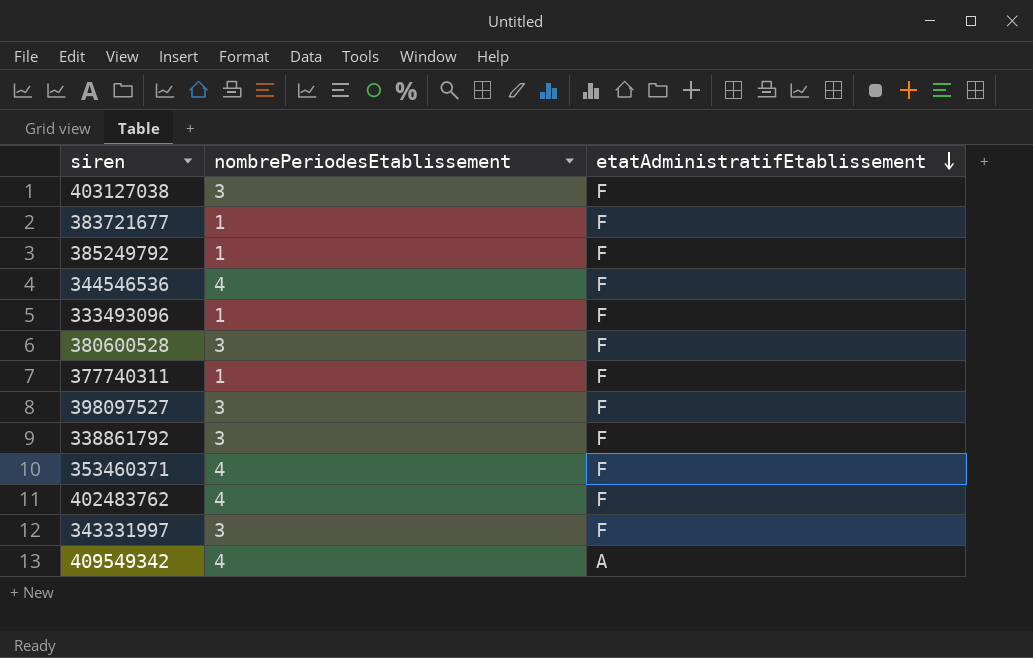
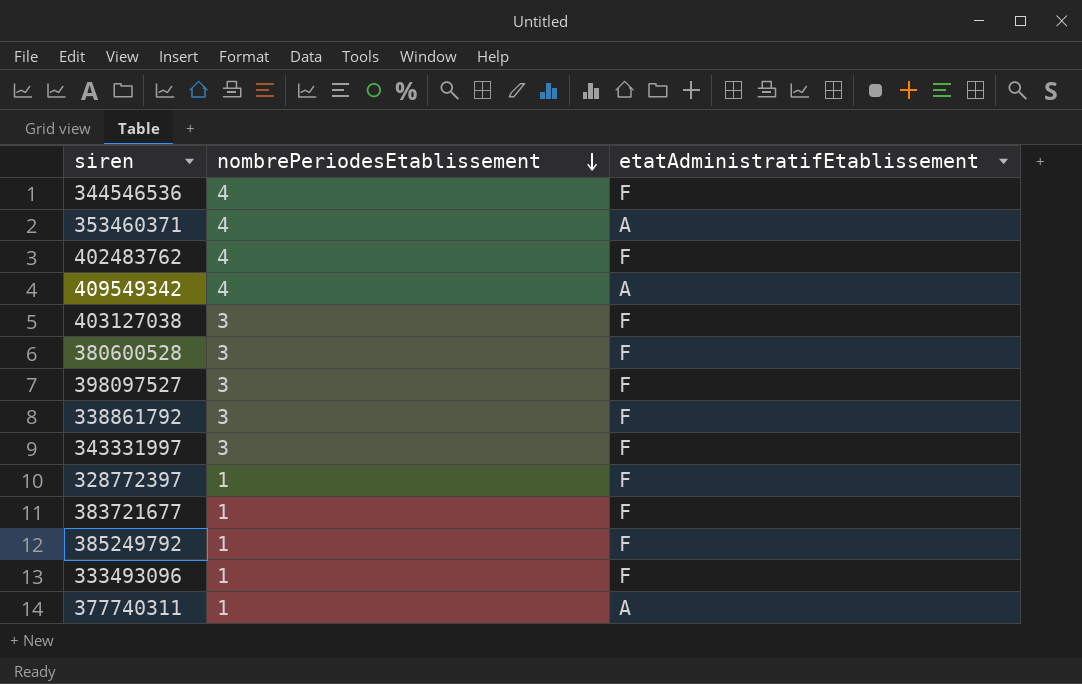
row order: etatAdministratifEtablissement descending -> nombrePeriodesEtablissement descending
353460371 | etatAdministratifEtablissement: F -> A
row 328772397: none -> 1 | F
377740311 | etatAdministratifEtablissement: F -> A

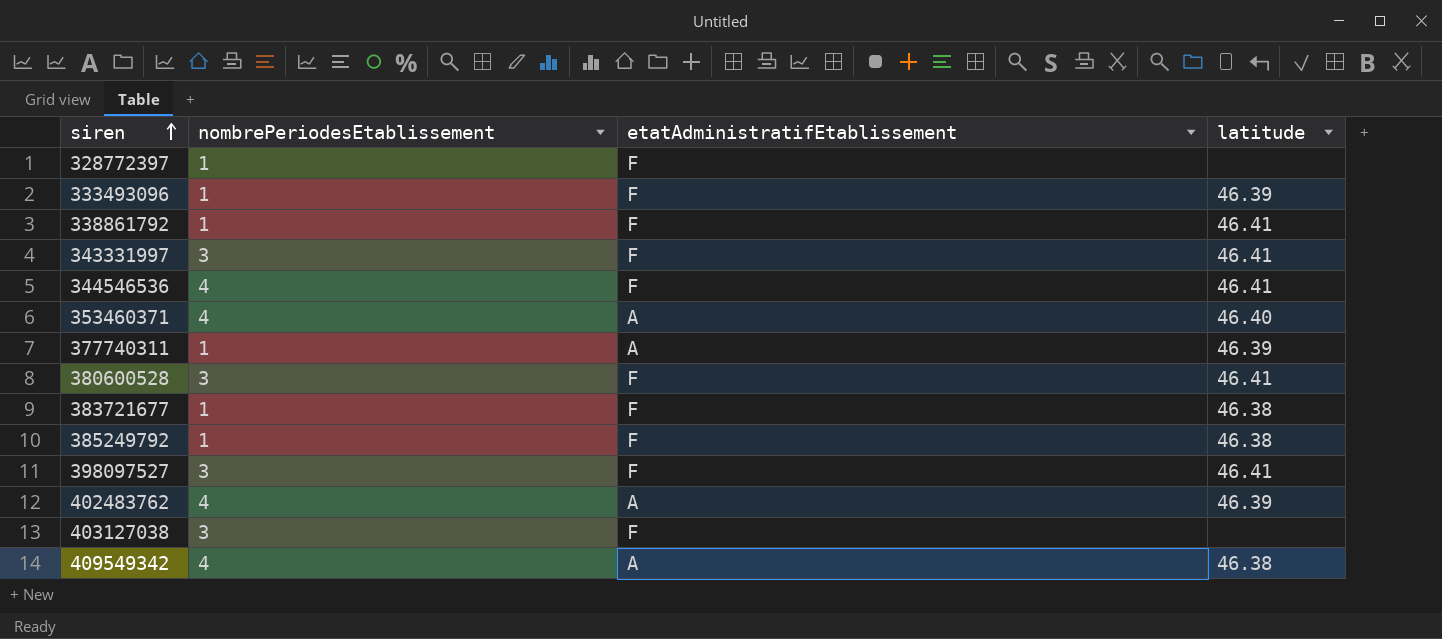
row order: nombrePeriodesEtablissement descending -> siren ascending
column latitude | position: none -> 4
338861792 | nombrePeriodesEtablissement: 3 -> 1
402483762 | etatAdministratifEtablissement: F -> A

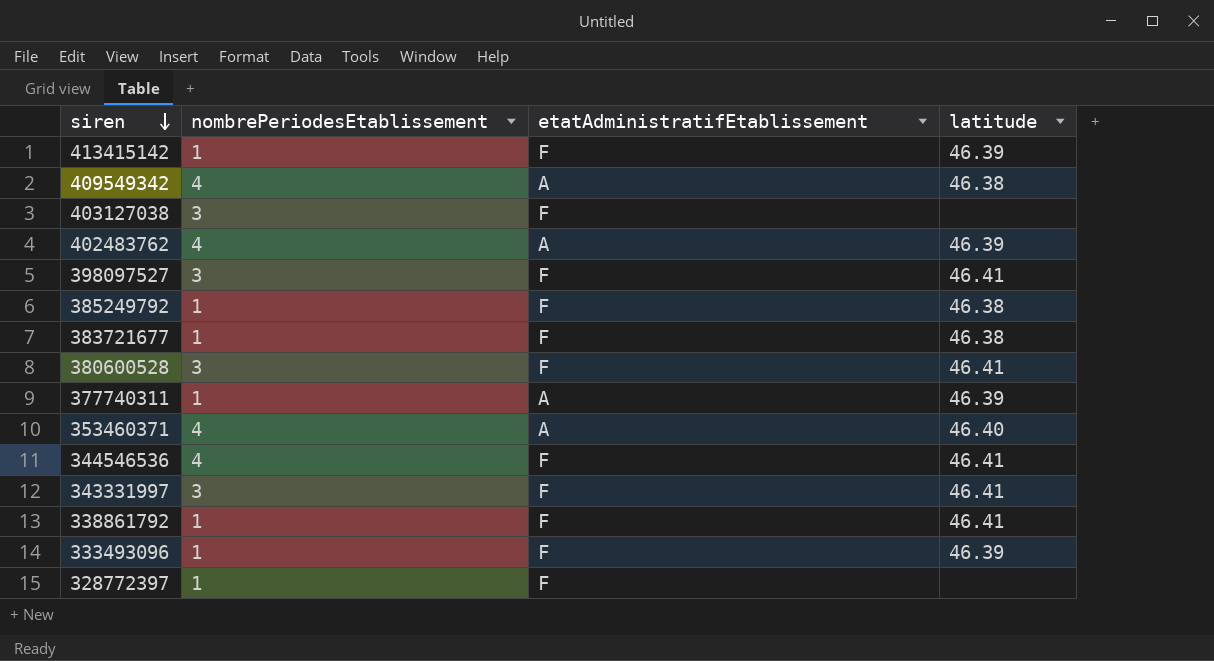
row order: siren ascending -> siren descending
row 413415142: none -> 1 | F | 46.39

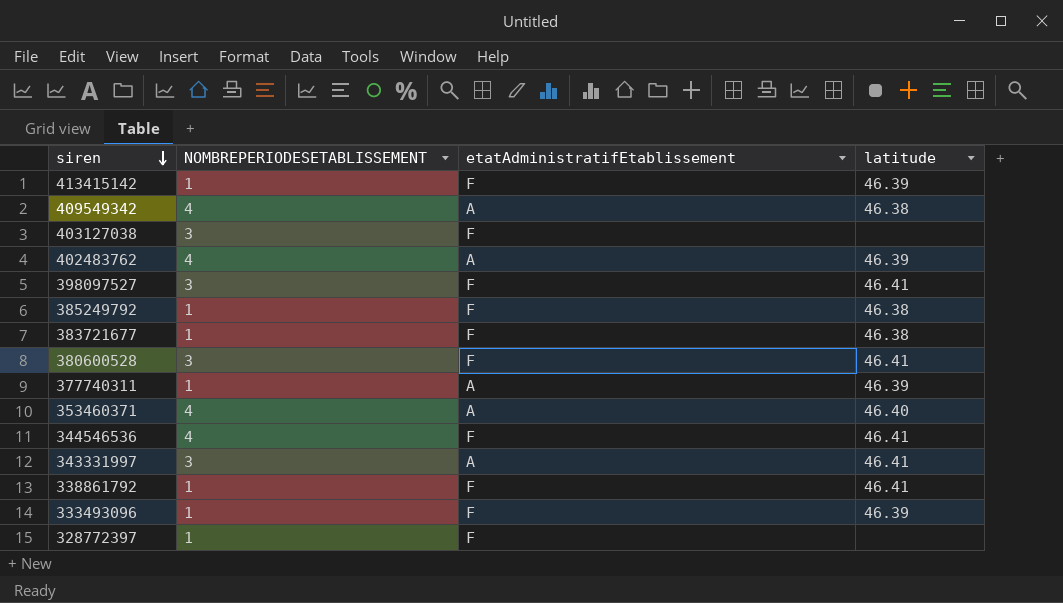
column name: nombrePeriodesEtablissement -> NOMBREPERIODESETABLISSEMENT
343331997 | etatAdministratifEtablissement: F -> A

